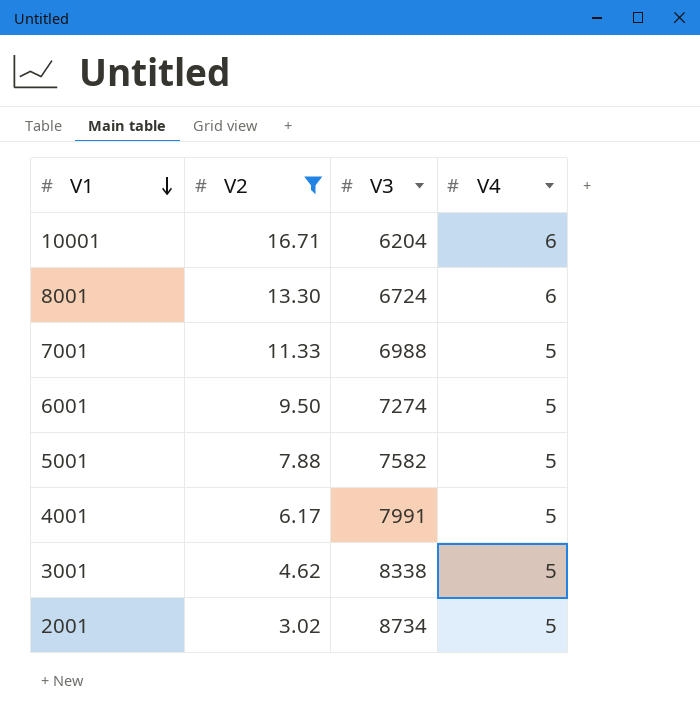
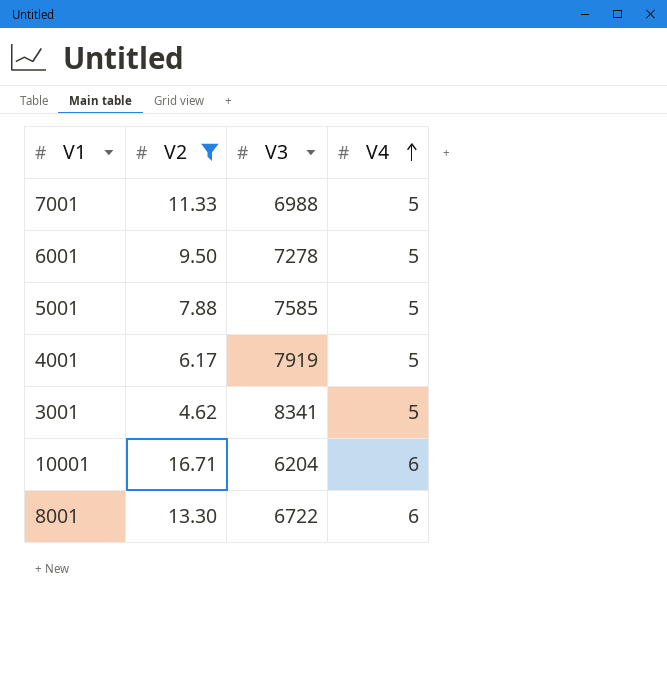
row order: V1 descending -> V4 ascending
row 2001: 3.02 | 8734 | 5 -> none
6001 | V3: 7274 -> 7278
5001 | V3: 7582 -> 7585
4001 | V3: 7991 -> 7919
3001 | V3: 8338 -> 8341
8001 | V3: 6724 -> 6722

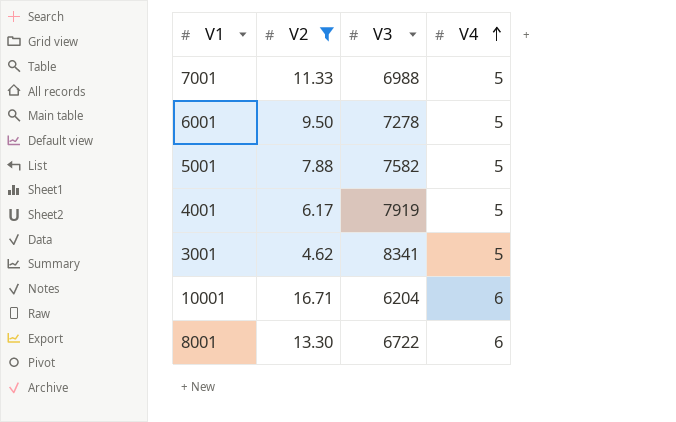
5001 | V3: 7585 -> 7582

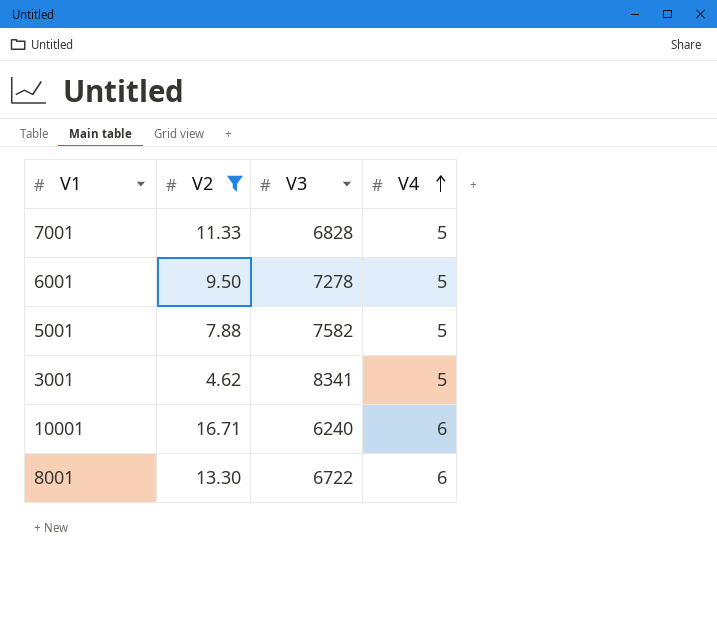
row 4001: 6.17 | 7919 | 5 -> none
7001 | V3: 6988 -> 6828
10001 | V3: 6204 -> 6240

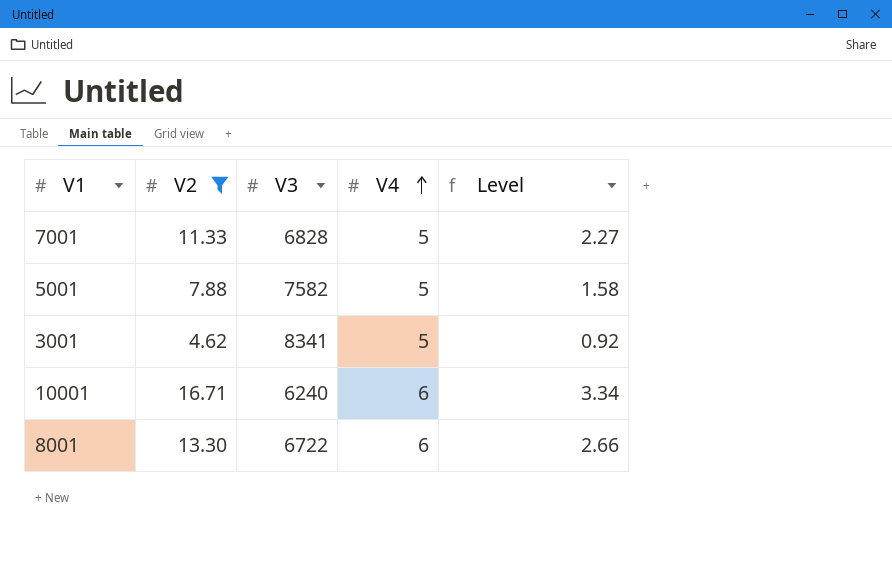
column Level | formula: none -> [V2] * 0.2
row 6001: 9.50 | 7278 | 5 -> none

